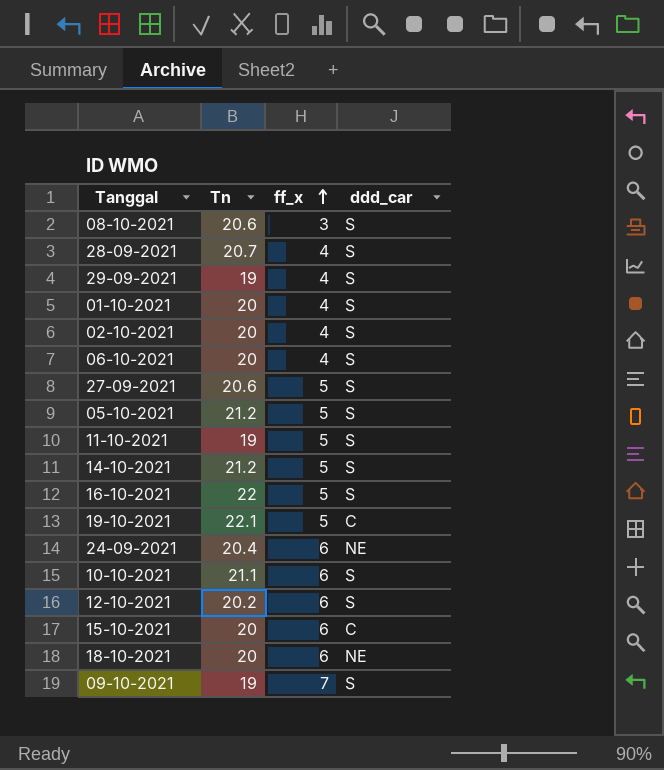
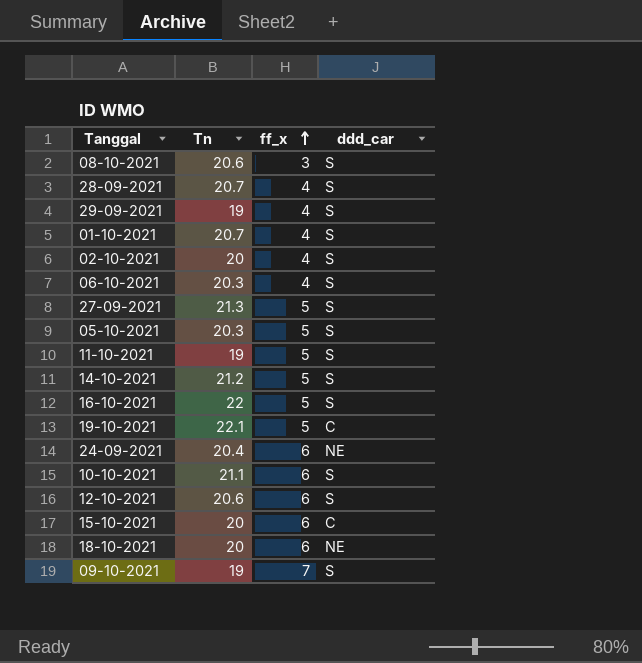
01-10-2021 | Tn: 20 -> 20.7
06-10-2021 | Tn: 20 -> 20.3
27-09-2021 | Tn: 20.6 -> 21.3
05-10-2021 | Tn: 21.2 -> 20.3
12-10-2021 | Tn: 20.2 -> 20.6

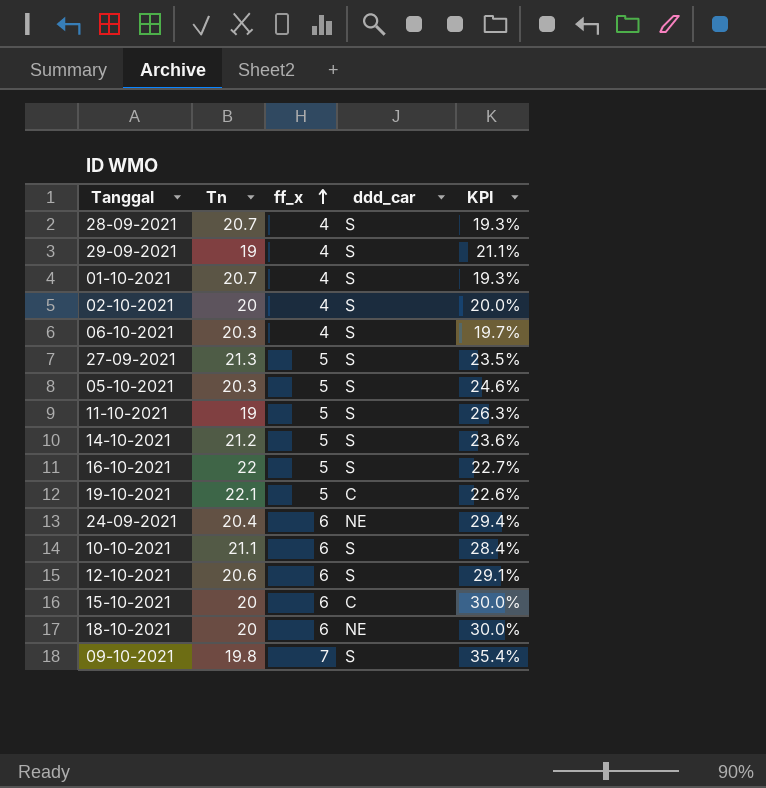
column KPI | formula: none -> [ff_x] / [Tn]
row 08-10-2021: 20.6 | 3 | S -> none
09-10-2021 | Tn: 19 -> 19.8

